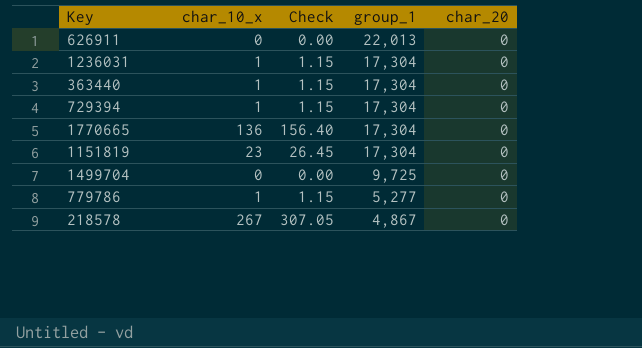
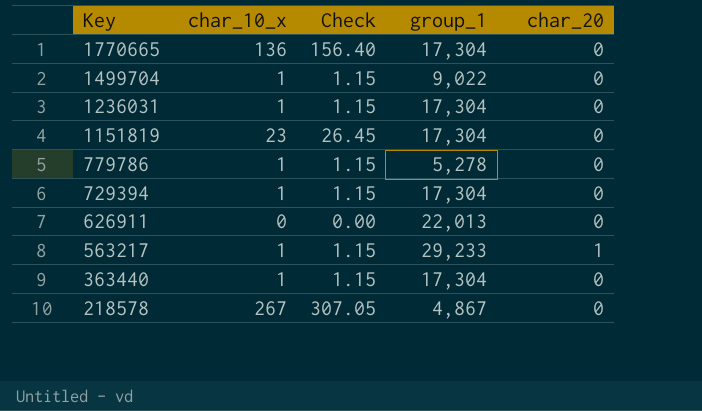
row order: group_1 descending -> Key descending
1499704 | char_10_x: 0 -> 1
1499704 | Check: 0.00 -> 1.15
1499704 | group_1: 9,725 -> 9,022
779786 | group_1: 5,277 -> 5,278
row 563217: none -> 1 | 1.15 | 29,233 | 1

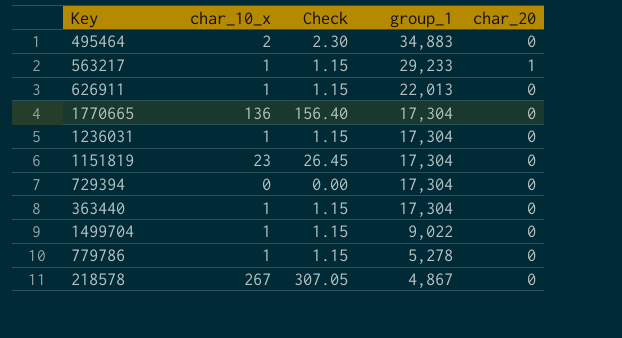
row order: Key descending -> group_1 descending
row 495464: none -> 2 | 2.30 | 34,883 | 0
626911 | char_10_x: 0 -> 1
626911 | Check: 0.00 -> 1.15
729394 | char_10_x: 1 -> 0
729394 | Check: 1.15 -> 0.00

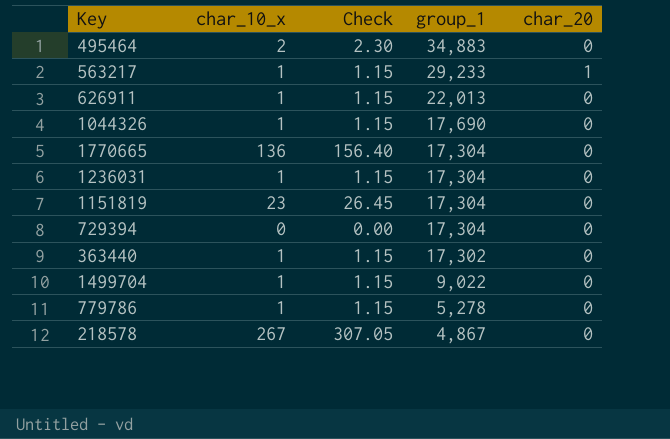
row 1044326: none -> 1 | 1.15 | 17,690 | 0
363440 | group_1: 17,304 -> 17,302

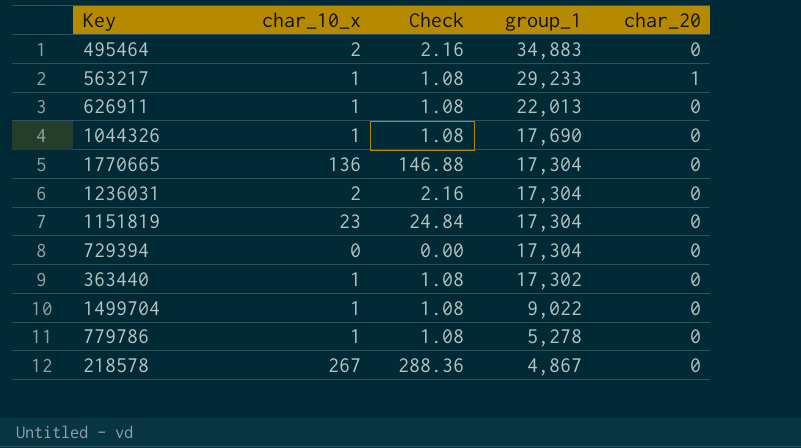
column Check | formula: [char_10_x] * 1.15 -> [char_10_x] * 1.08
1236031 | char_10_x: 1 -> 2

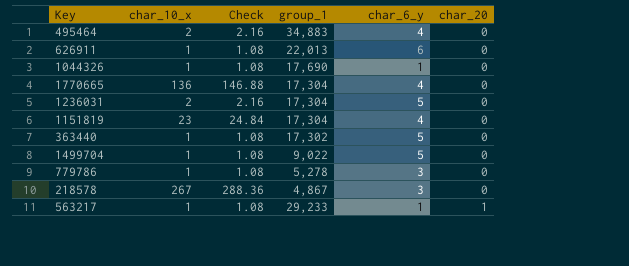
row order: group_1 descending -> char_20 ascending
column char_6_y | position: none -> 5
row 729394: 0 | 0.00 | 17,304 | 0 -> none

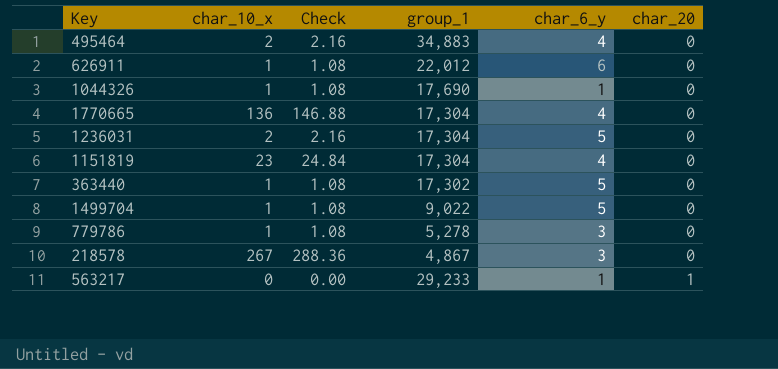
626911 | group_1: 22,013 -> 22,012
563217 | char_10_x: 1 -> 0
563217 | Check: 1.08 -> 0.00

